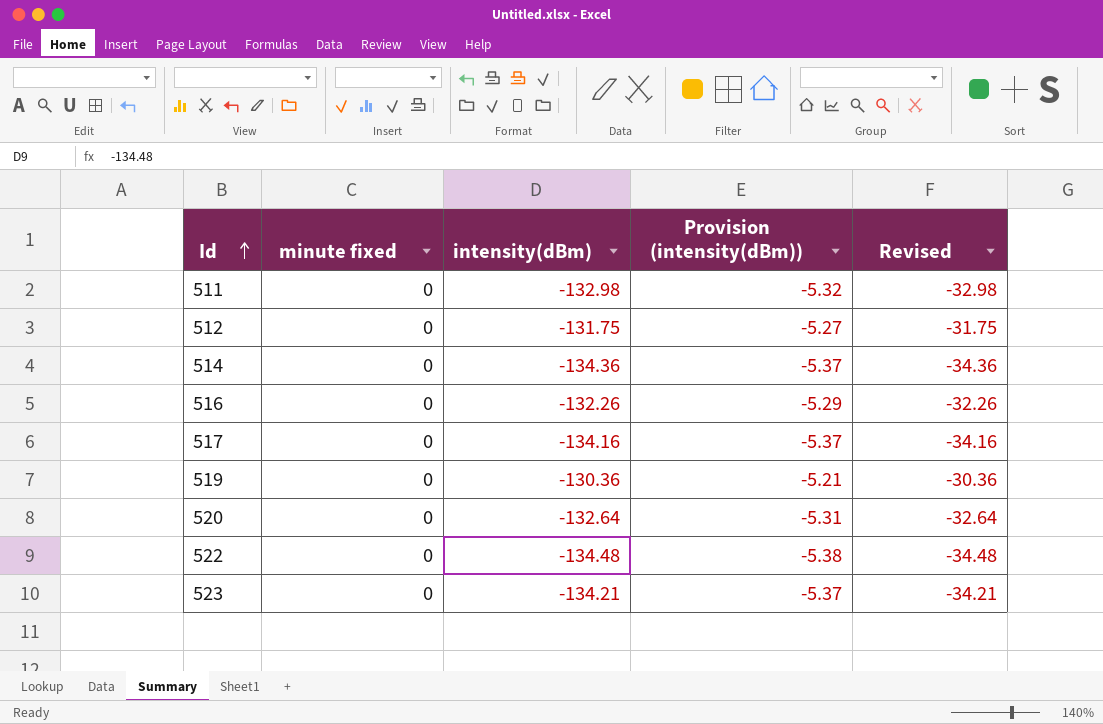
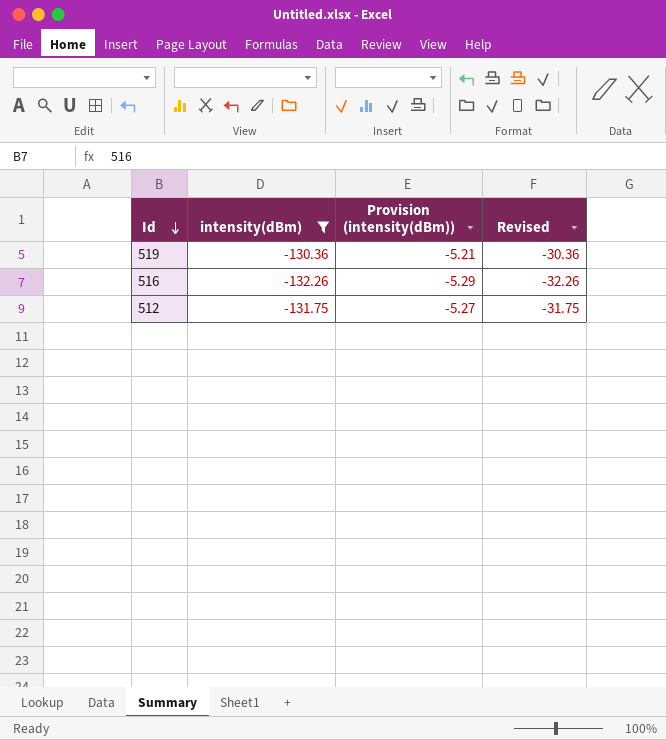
filter: none -> intensity(dBm) >= -132.26
row order: Id ascending -> Id descending
column minute fixed | position: 2 -> none

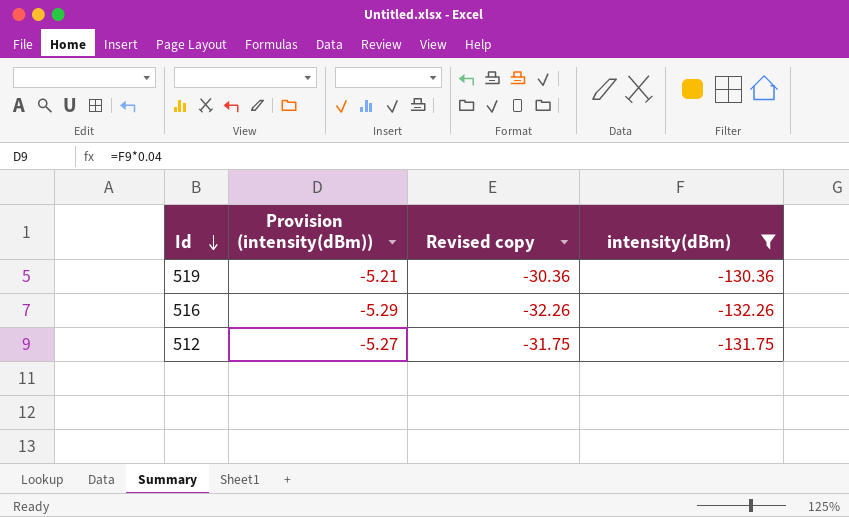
column name: Revised -> Revised copy
column intensity(dBm) | position: 2 -> 4

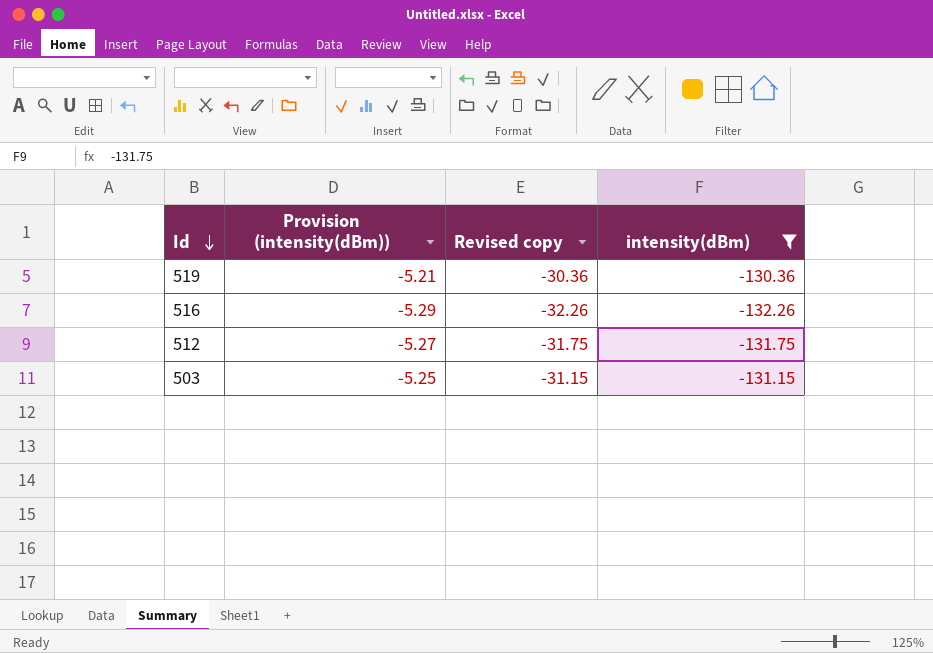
row 503: none -> -5.25 | -31.15 | -131.15

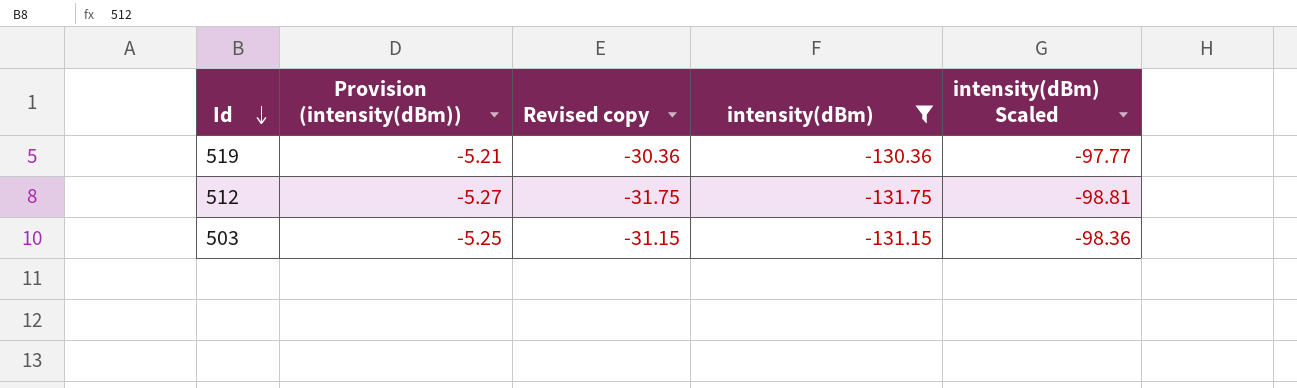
column intensity(dBm) Scaled | formula: none -> [intensity(dBm)] * 0.75
row 516: -5.29 | -32.26 | -132.26 -> none

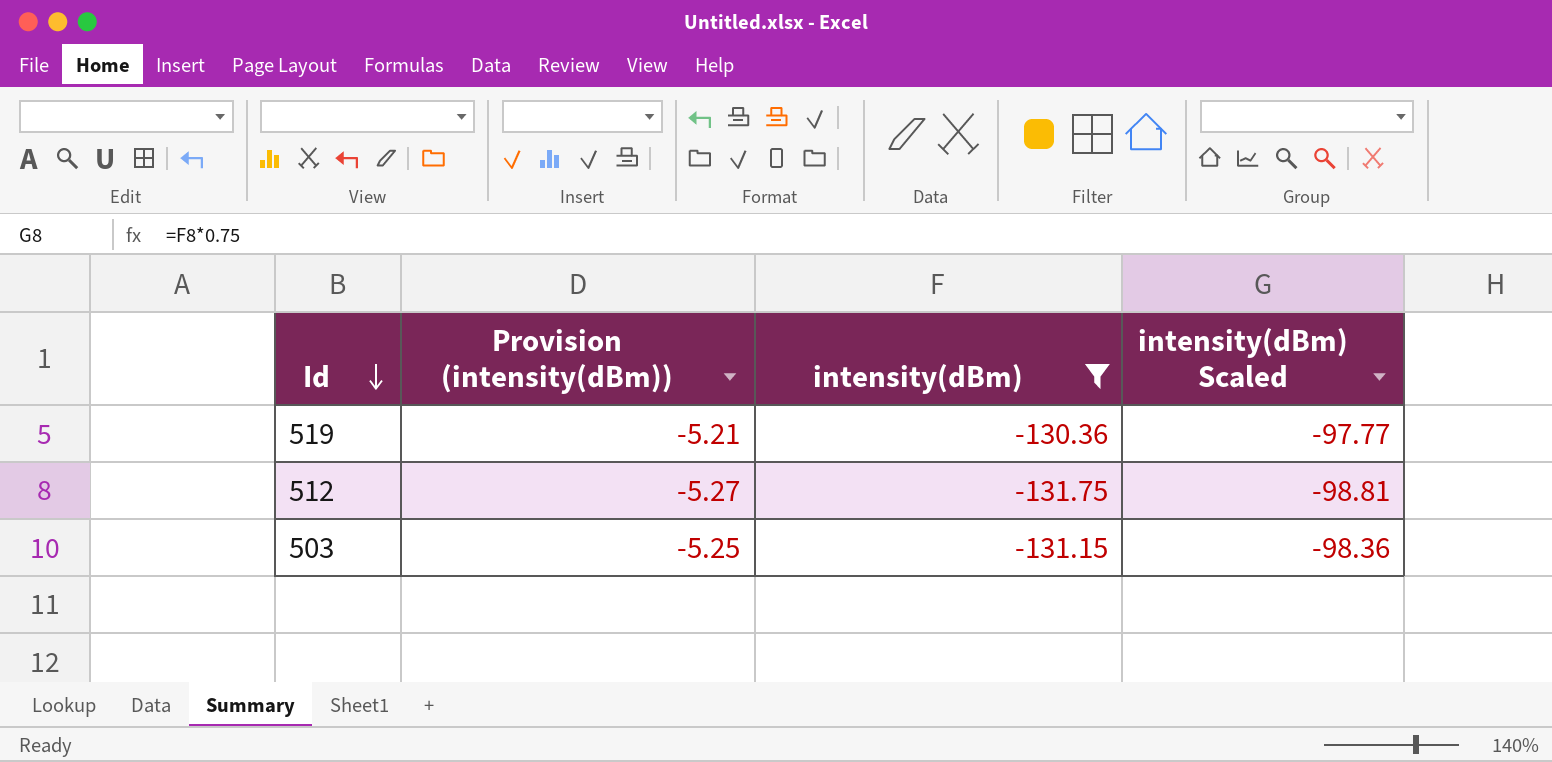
column Revised copy | formula: [intensity(dBm)] + 100 -> none

